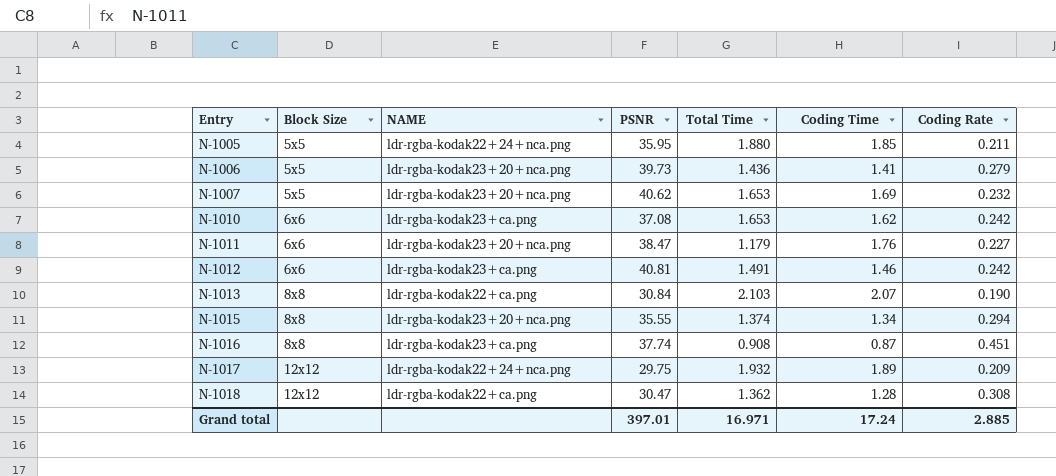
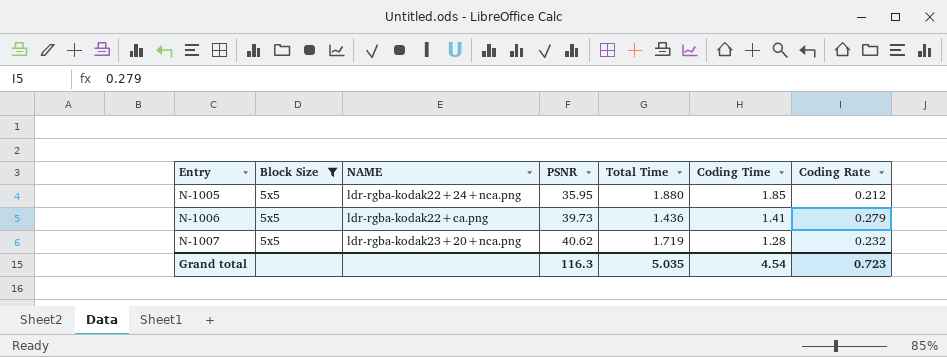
filter: none -> Block Size = 5x5
N-1005 | Coding Rate: 0.211 -> 0.212
N-1006 | NAME: ldr-rgba-kodak23+20+nca.png -> ldr-rgba-kodak22+ca.png
N-1007 | Total Time: 1.653 -> 1.719
N-1007 | Coding Time: 1.69 -> 1.28
Grand total | PSNR: 397.01 -> 116.3
Grand total | Total Time: 16.971 -> 5.035
Grand total | Coding Time: 17.24 -> 4.54
Grand total | Coding Rate: 2.885 -> 0.723

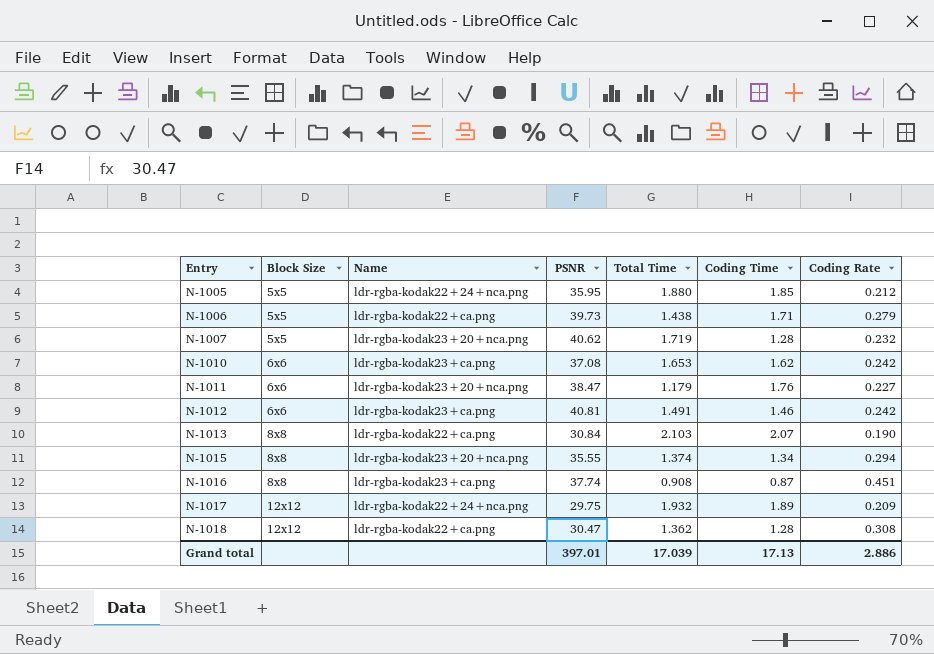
filter: Block Size = 5x5 -> none
column name: NAME -> Name
N-1006 | Total Time: 1.436 -> 1.438
N-1006 | Coding Time: 1.41 -> 1.71
Grand total | PSNR: 116.3 -> 397.01
Grand total | Total Time: 5.035 -> 17.039
Grand total | Coding Time: 4.54 -> 17.13
Grand total | Coding Rate: 0.723 -> 2.886

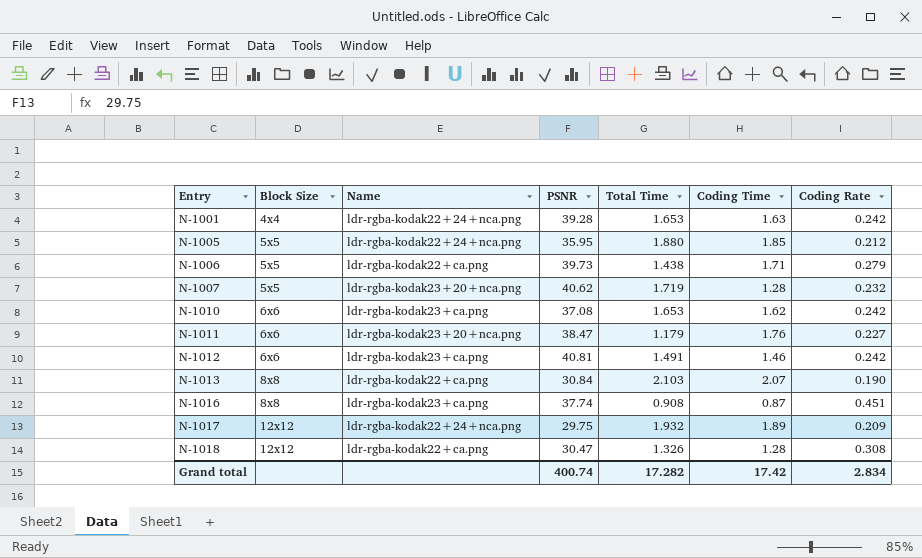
row N-1015: 8x8 | ldr-rgba-kodak23+20+nca.png | 35.55 | 1.374 | 1.34 | 0.294 -> none
row N-1001: none -> 4x4 | ldr-rgba-kodak22+24+nca.png | 39.28 | 1.653 | 1.63 | 0.242
N-1018 | Total Time: 1.362 -> 1.326
Grand total | PSNR: 397.01 -> 400.74
Grand total | Total Time: 17.039 -> 17.282
Grand total | Coding Time: 17.13 -> 17.42
Grand total | Coding Rate: 2.886 -> 2.834

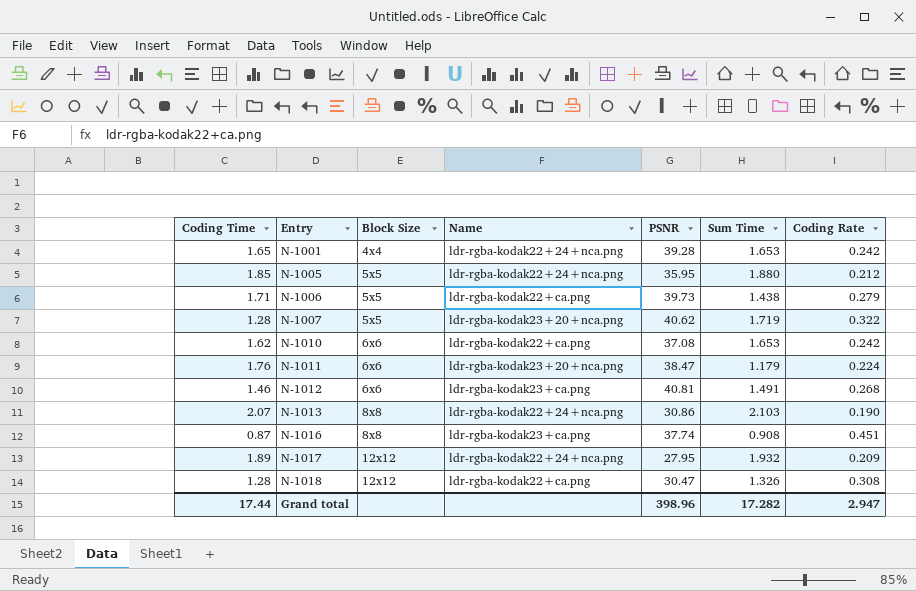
column Coding Time | position: 6 -> 1
column name: Total Time -> Sum Time
N-1001 | Coding Time: 1.63 -> 1.65
N-1007 | Coding Rate: 0.232 -> 0.322
N-1010 | Name: ldr-rgba-kodak23+ca.png -> ldr-rgba-kodak22+ca.png
N-1011 | Coding Rate: 0.227 -> 0.224
N-1012 | Coding Rate: 0.242 -> 0.268
N-1013 | Name: ldr-rgba-kodak22+ca.png -> ldr-rgba-kodak22+24+nca.png
N-1013 | PSNR: 30.84 -> 30.86
N-1017 | PSNR: 29.75 -> 27.95
Grand total | Coding Time: 17.42 -> 17.44
Grand total | PSNR: 400.74 -> 398.96
Grand total | Coding Rate: 2.834 -> 2.947

